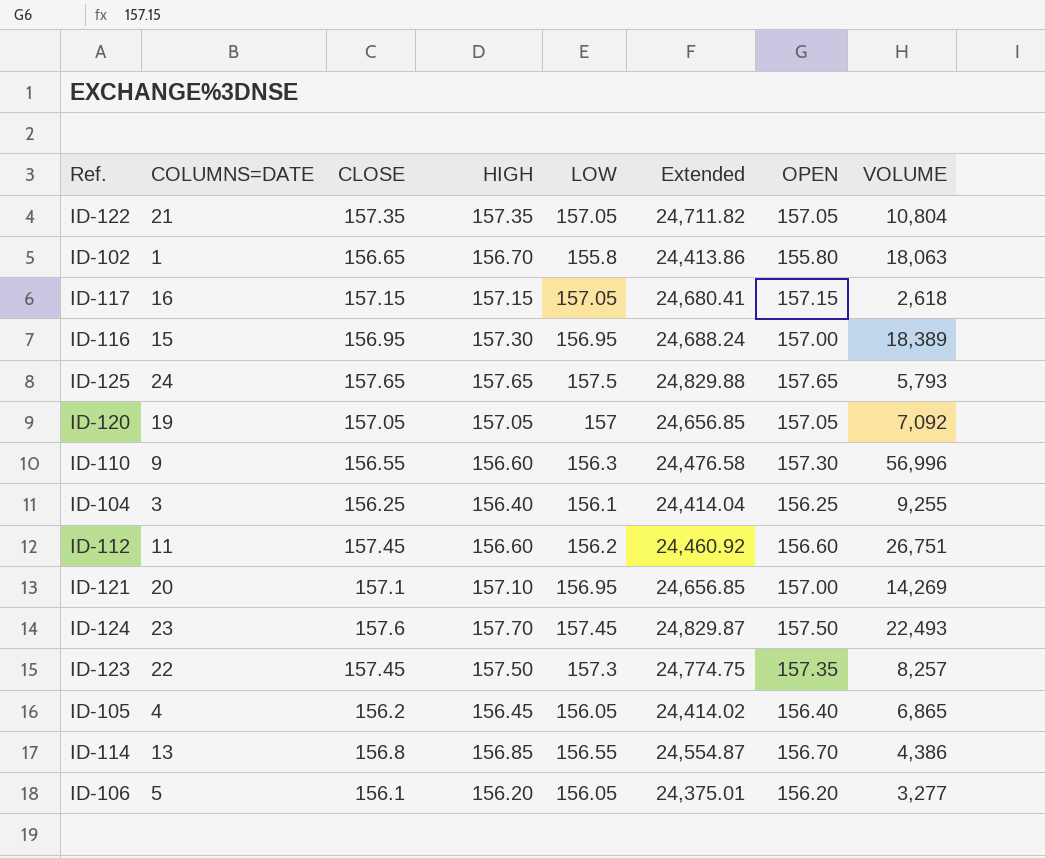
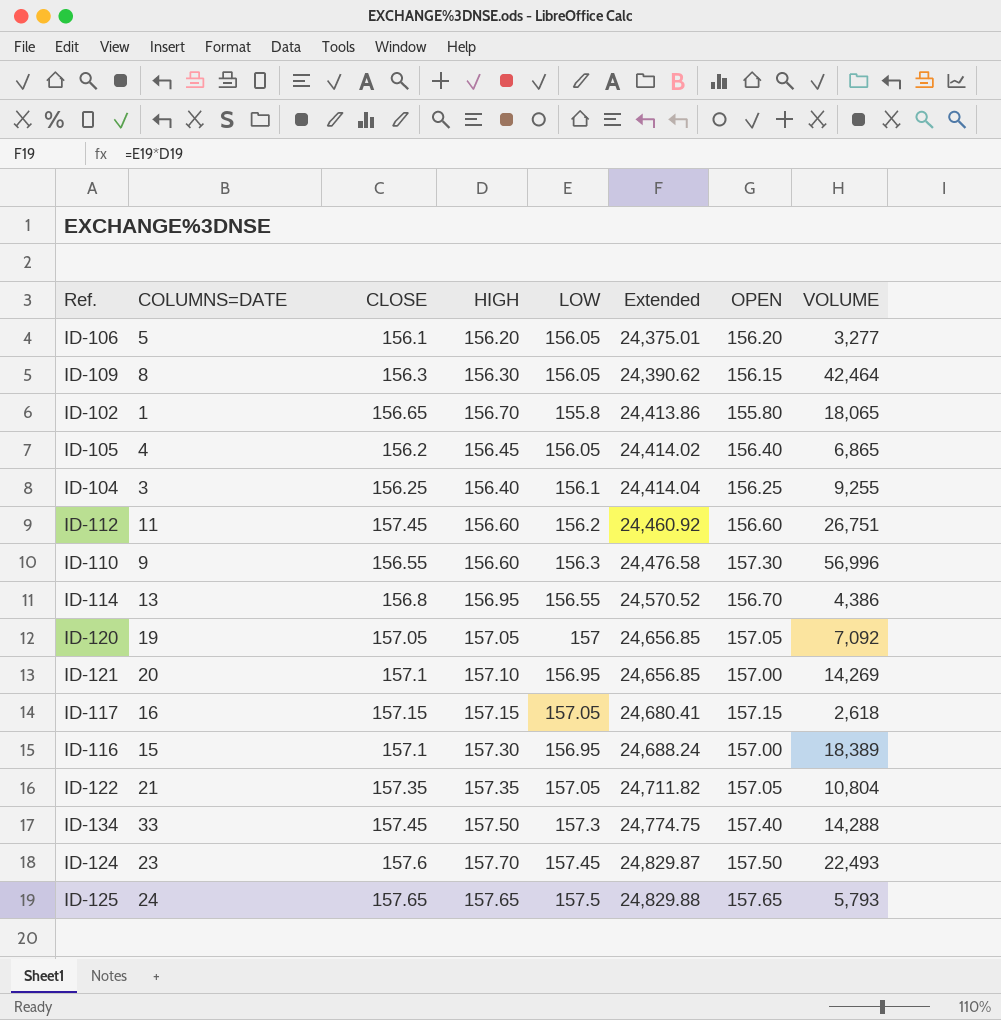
row order: none -> Extended ascending
row ID-123: 22 | 157.45 | 157.50 | 157.3 | 24,774.75 | 157.35 | 8,257 -> none
row ID-109: none -> 8 | 156.3 | 156.30 | 156.05 | 24,390.62 | 156.15 | 42,464
ID-102 | VOLUME: 18,063 -> 18,065
ID-114 | HIGH: 156.85 -> 156.95
ID-114 | Extended: 24,554.87 -> 24,570.52
ID-116 | CLOSE: 156.95 -> 157.1
row ID-134: none -> 33 | 157.45 | 157.50 | 157.3 | 24,774.75 | 157.40 | 14,288

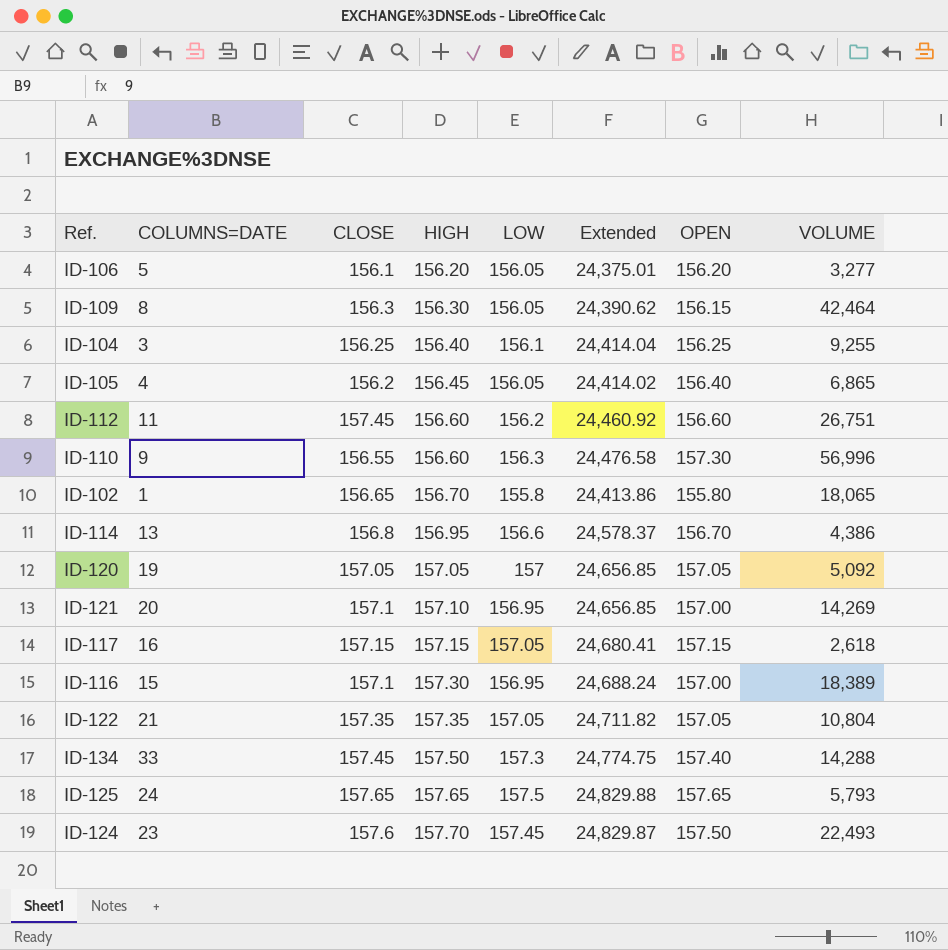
row order: Extended ascending -> HIGH ascending
ID-114 | LOW: 156.55 -> 156.6
ID-114 | Extended: 24,570.52 -> 24,578.37
ID-120 | VOLUME: 7,092 -> 5,092

